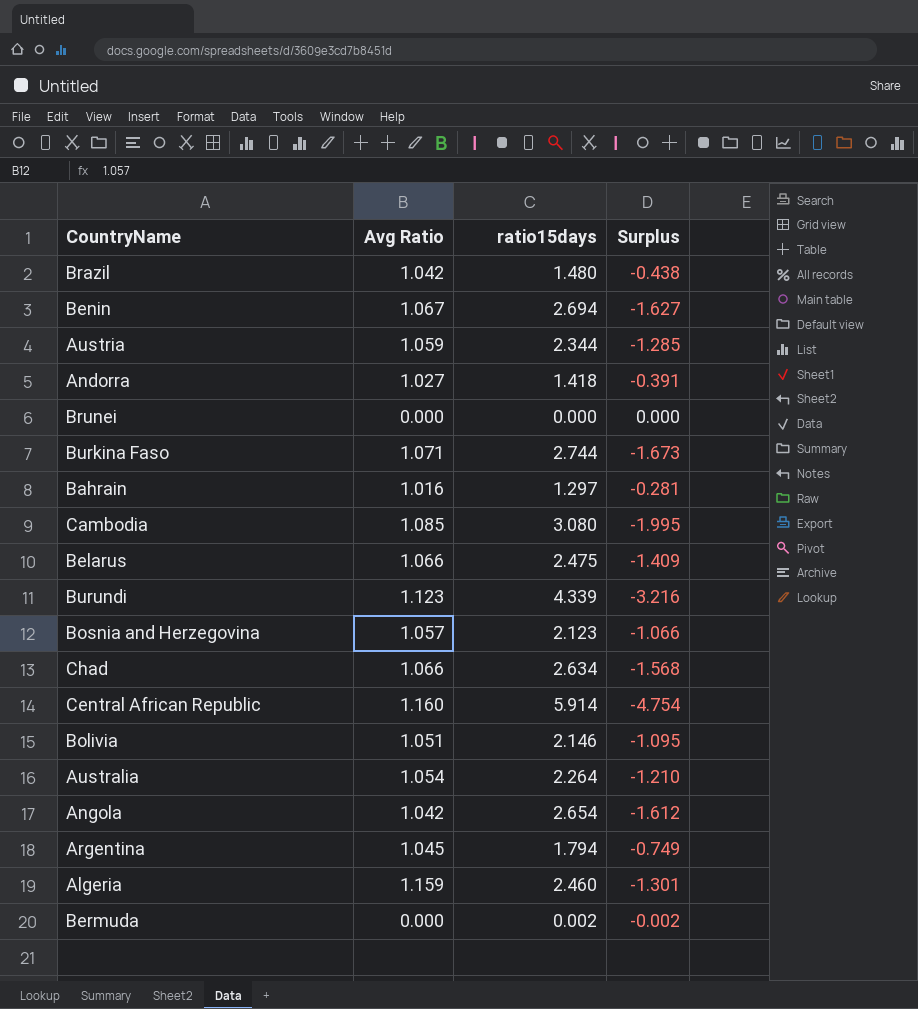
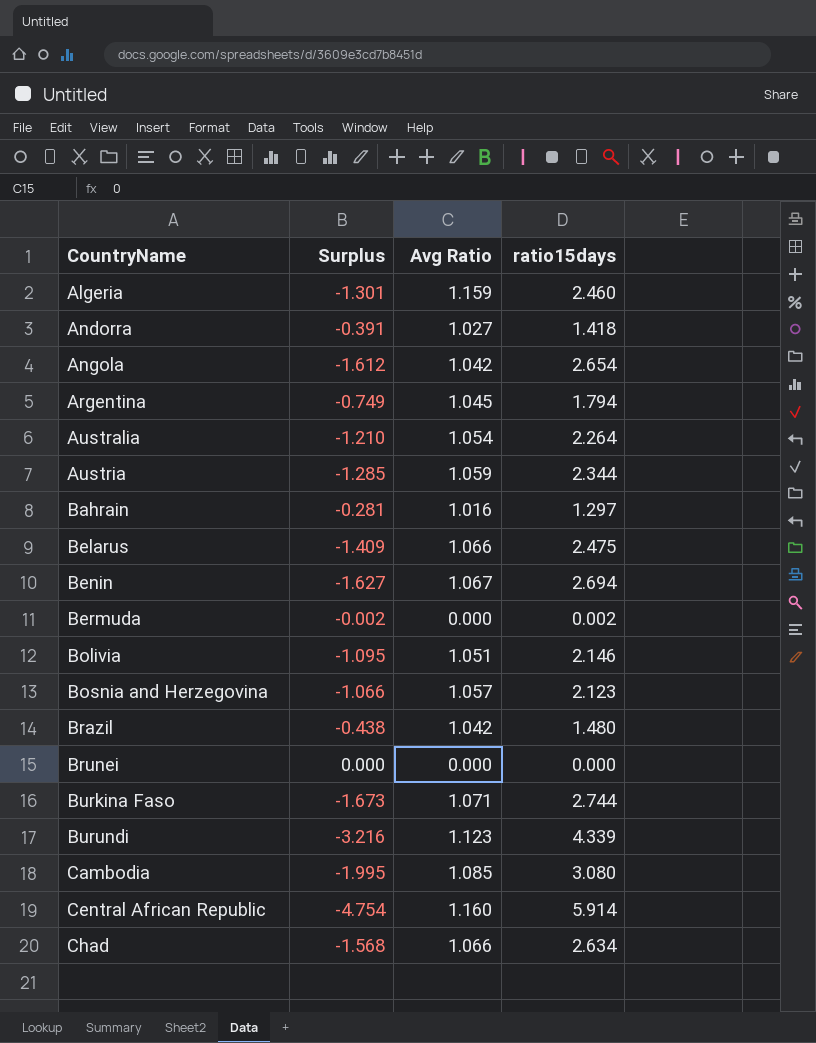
row order: none -> CountryName ascending
column Surplus | position: 4 -> 2

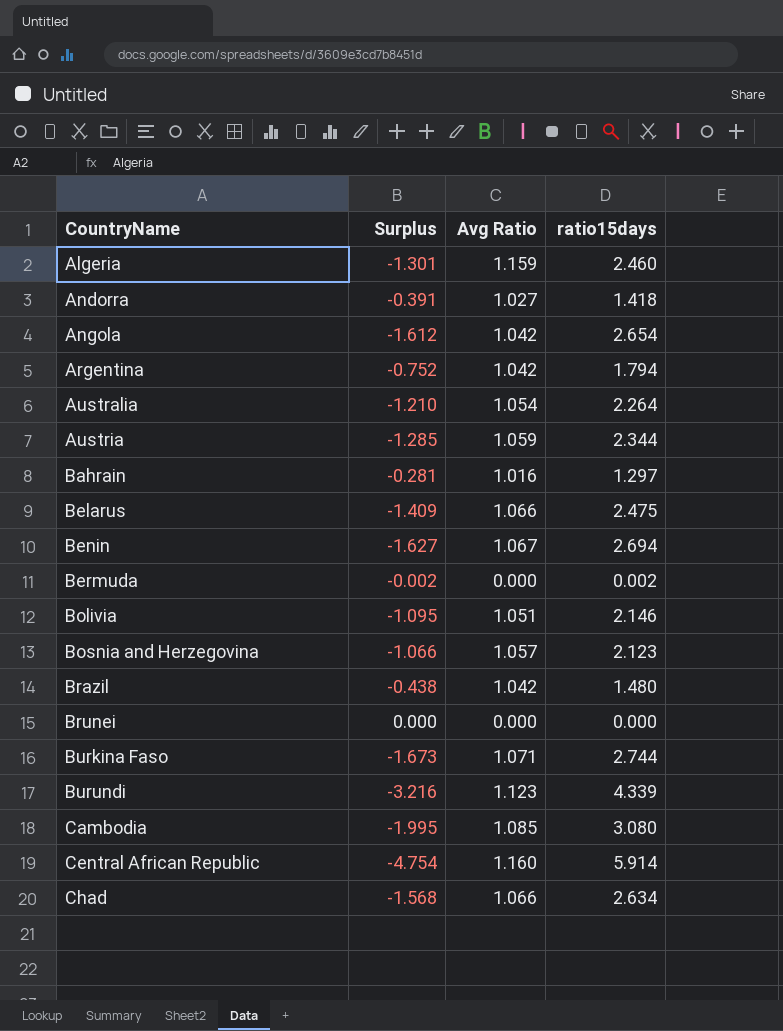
Argentina | Surplus: -0.749 -> -0.752
Argentina | Avg Ratio: 1.045 -> 1.042

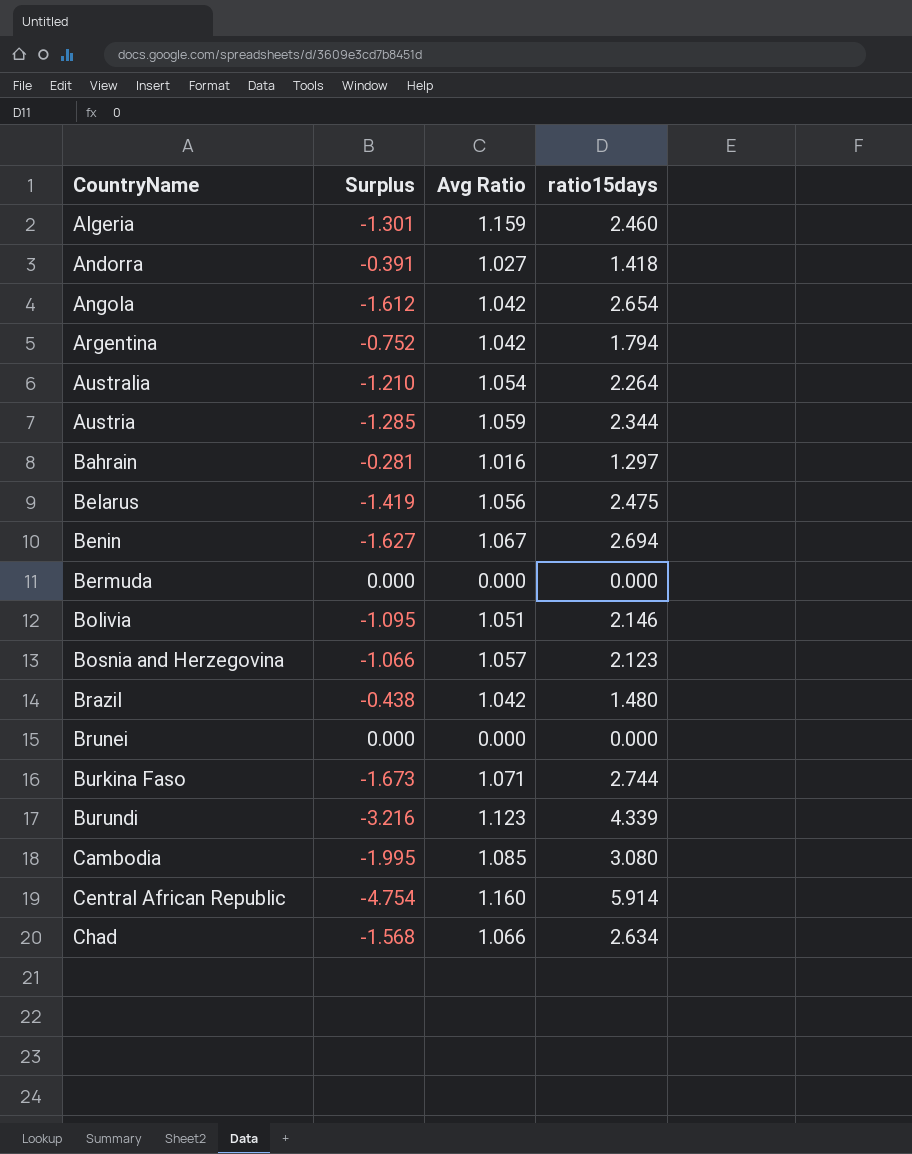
Belarus | Surplus: -1.409 -> -1.419
Belarus | Avg Ratio: 1.066 -> 1.056
Bermuda | Surplus: -0.002 -> 0.000
Bermuda | ratio15days: 0.002 -> 0.000

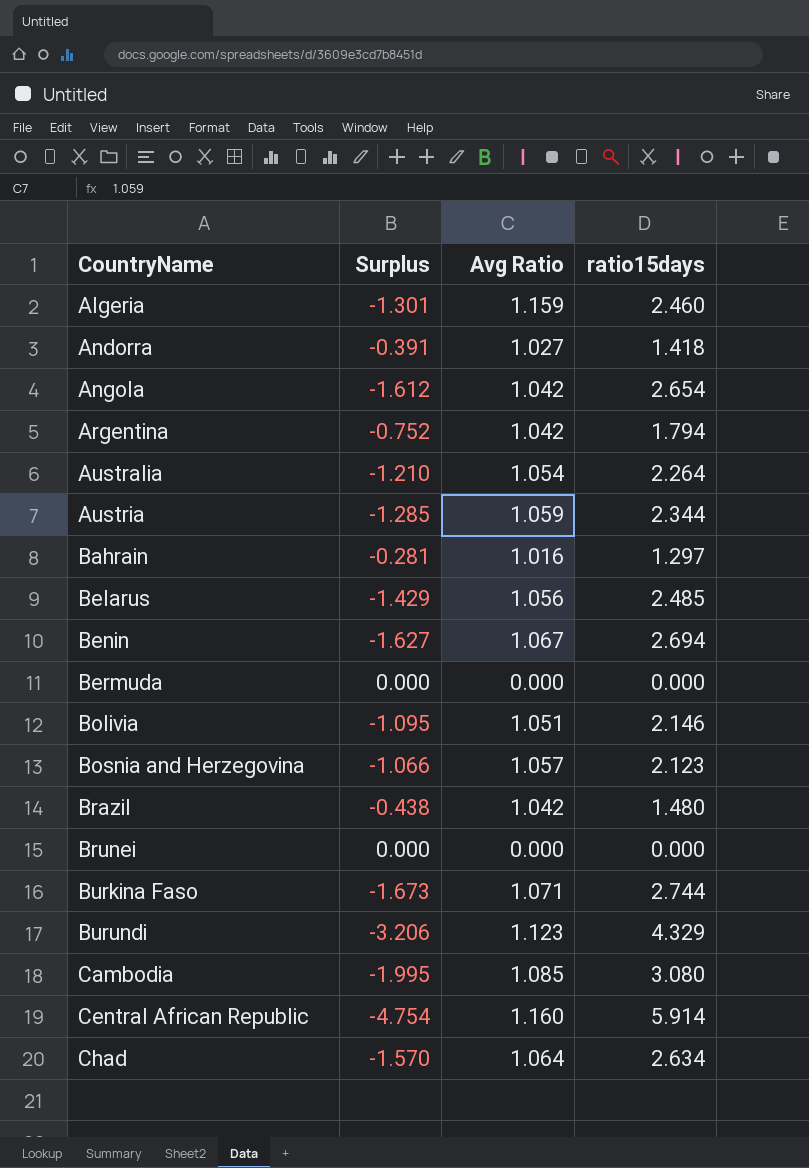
Belarus | Surplus: -1.419 -> -1.429
Belarus | ratio15days: 2.475 -> 2.485
Burundi | Surplus: -3.216 -> -3.206
Burundi | ratio15days: 4.339 -> 4.329
Chad | Surplus: -1.568 -> -1.570
Chad | Avg Ratio: 1.066 -> 1.064

